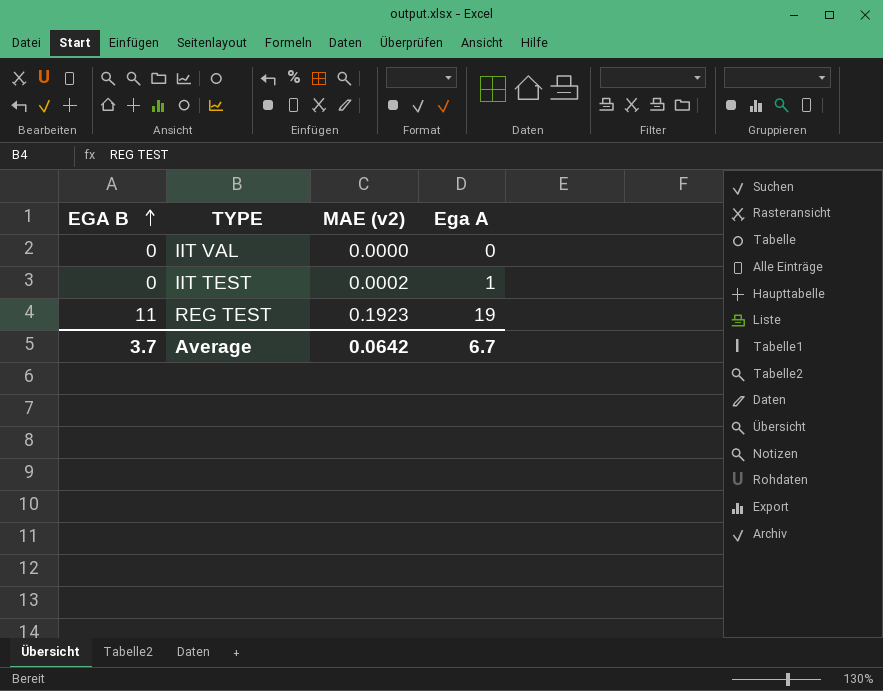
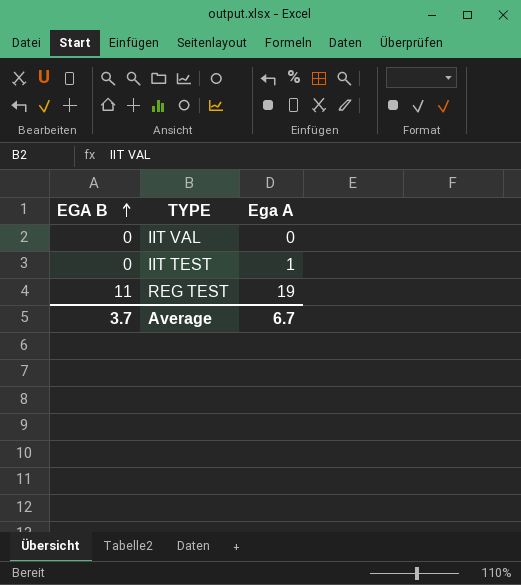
column MAE (v2) | position: 3 -> none

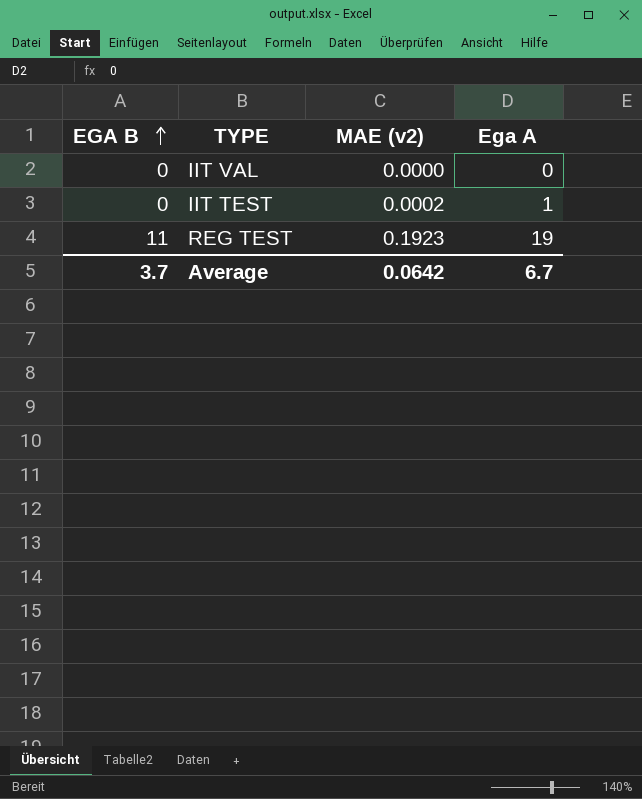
column MAE (v2) | position: none -> 3

